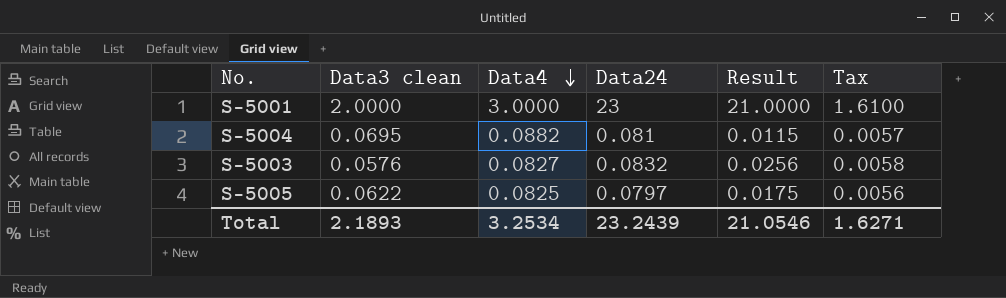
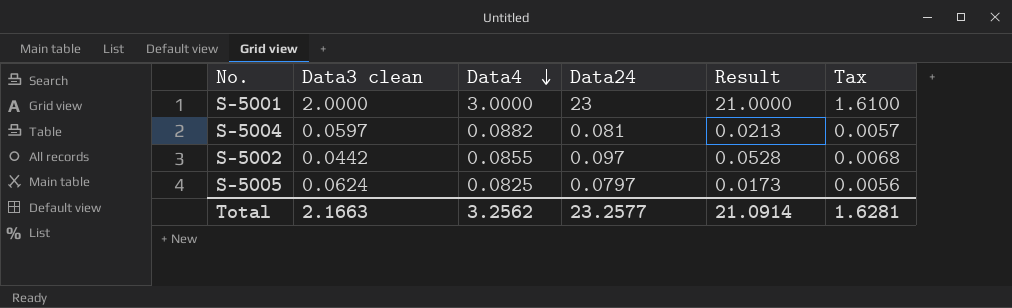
row S-5003: 0.0576 | 0.0827 | 0.0832 | 0.0256 | 0.0058 -> none
S-5004 | Data3 clean: 0.0695 -> 0.0597
S-5004 | Result: 0.0115 -> 0.0213
row S-5002: none -> 0.0442 | 0.0855 | 0.097 | 0.0528 | 0.0068
S-5005 | Data3 clean: 0.0622 -> 0.0624
S-5005 | Result: 0.0175 -> 0.0173
Total | Data3 clean: 2.1893 -> 2.1663
Total | Data4: 3.2534 -> 3.2562
Total | Data24: 23.2439 -> 23.2577
Total | Result: 21.0546 -> 21.0914
Total | Tax: 1.6271 -> 1.6281

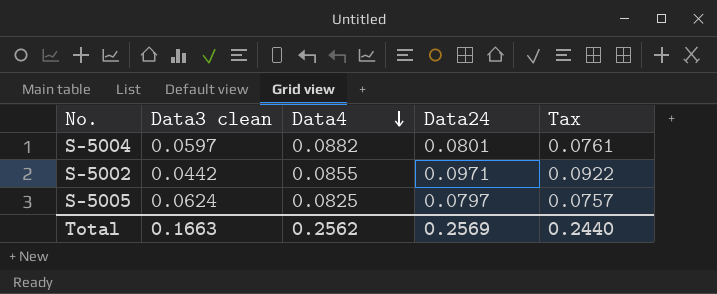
column Result | formula: [Data24] - [Data3 clean] -> none
column Tax | formula: [Data24] * 0.07 -> [Data24] * 0.95
row S-5001: 2.0000 | 3.0000 | 23 | 21.0000 | 1.6100 -> none
S-5004 | Data24: 0.081 -> 0.0801
S-5002 | Data24: 0.097 -> 0.0971
Total | Data3 clean: 2.1663 -> 0.1663
Total | Data4: 3.2562 -> 0.2562
Total | Data24: 23.2577 -> 0.2569
Total | Tax: 1.6281 -> 0.2440

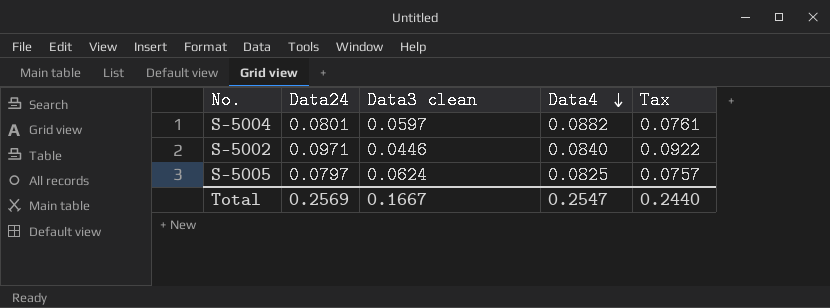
column Data24 | position: 4 -> 2
S-5002 | Data3 clean: 0.0442 -> 0.0446
S-5002 | Data4: 0.0855 -> 0.0840
Total | Data3 clean: 0.1663 -> 0.1667
Total | Data4: 0.2562 -> 0.2547

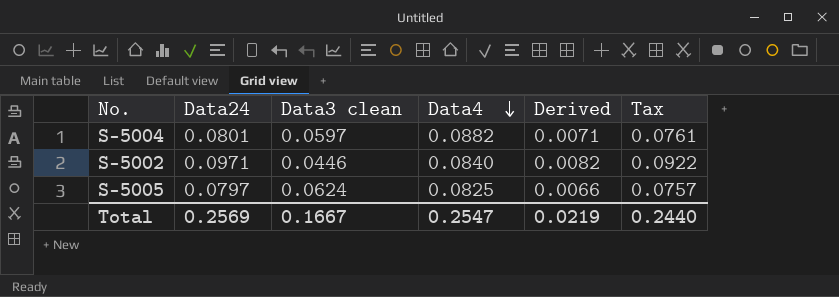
column Derived | formula: none -> [Data24] * [Data4]

